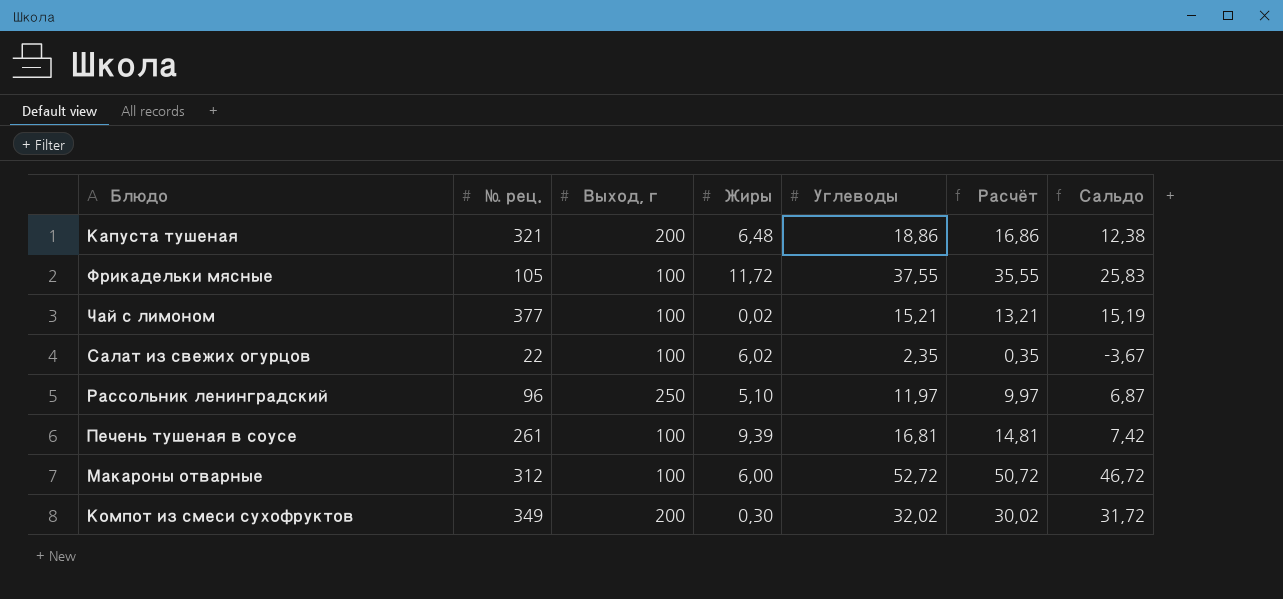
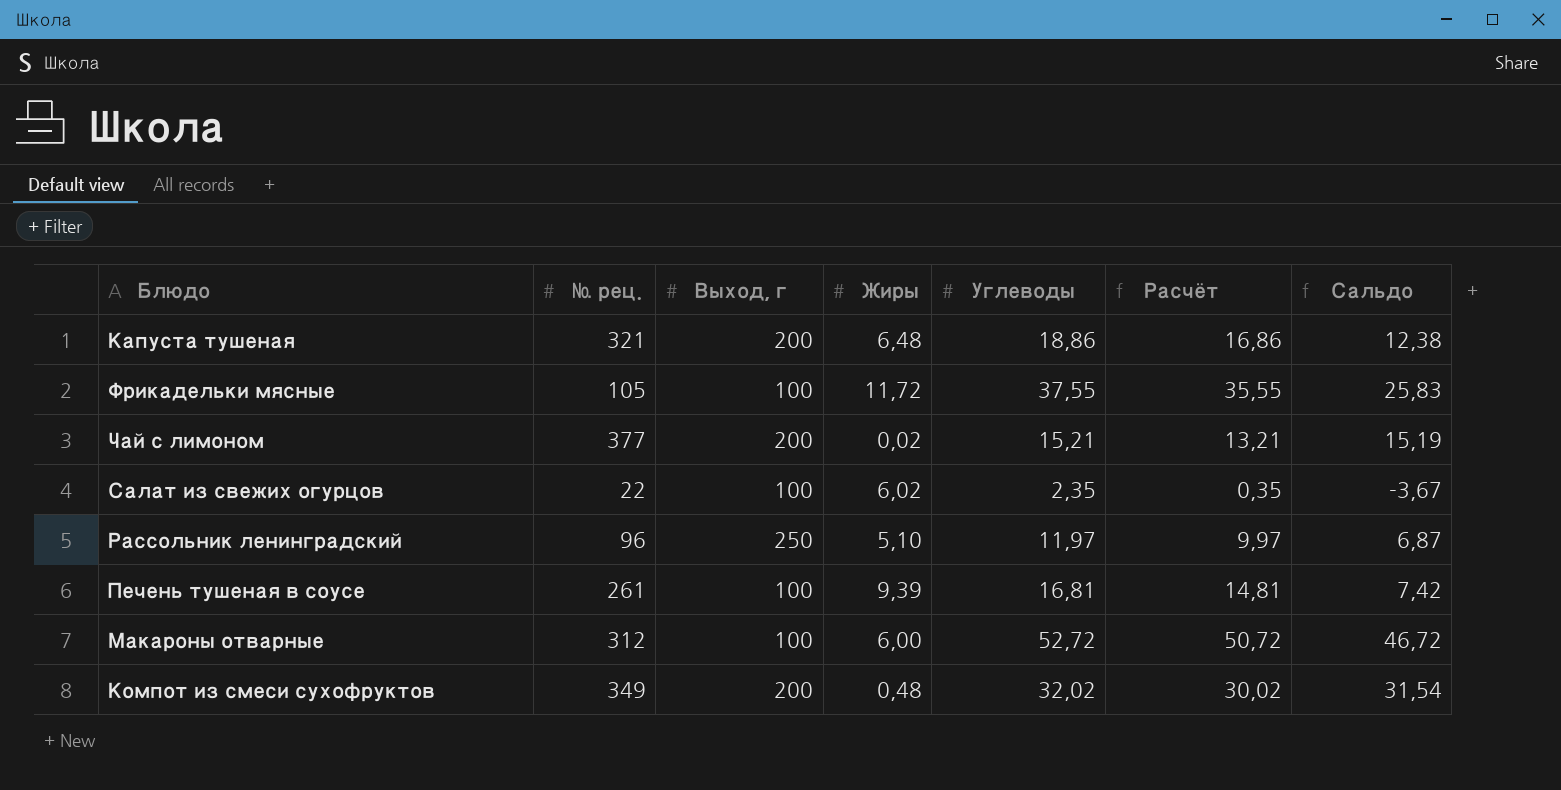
Чай с лимоном | Выход, г: 100 -> 200
Компот из смеси сухофруктов | Жиры: 0,30 -> 0,48
Компот из смеси сухофруктов | Сальдо: 31,72 -> 31,54

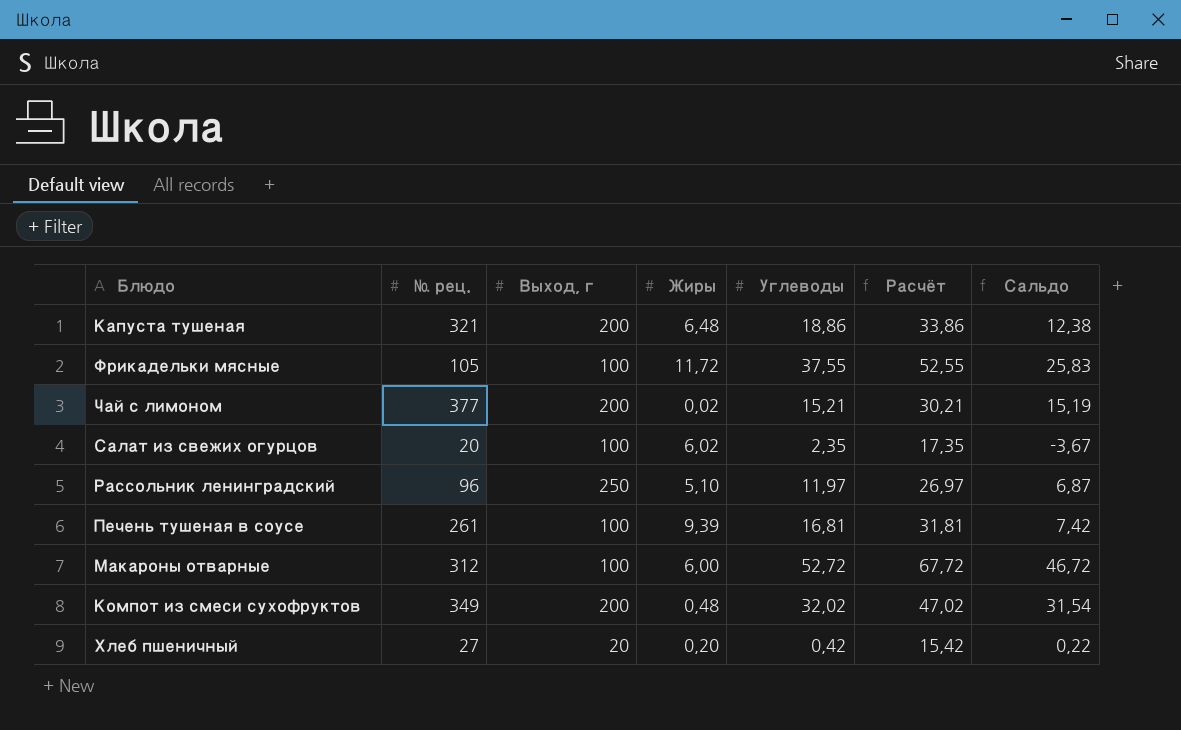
column Расчёт | formula: [Углеводы] - 2 -> [Углеводы] + 15
Салат из свежих огурцов | № рец.: 22 -> 20
row Хлеб пшеничный: none -> 27 | 20 | 0,20 | 0,42 | 15,42 | 0,22

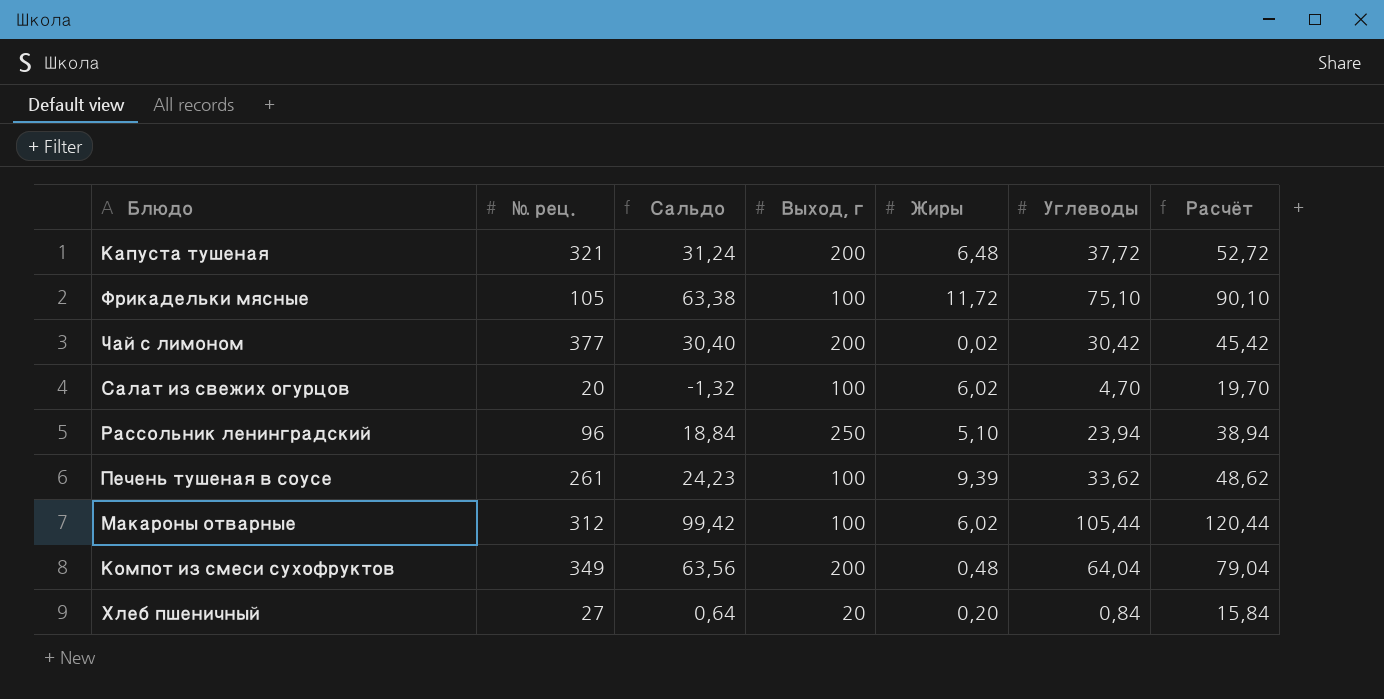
column Сальдо | position: 7 -> 3
Капуста тушеная | Сальдо: 12,38 -> 31,24
Капуста тушеная | Углеводы: 18,86 -> 37,72
Капуста тушеная | Расчёт: 33,86 -> 52,72
Фрикадельки мясные | Сальдо: 25,83 -> 63,38
Фрикадельки мясные | Углеводы: 37,55 -> 75,10
Фрикадельки мясные | Расчёт: 52,55 -> 90,10
Чай с лимоном | Сальдо: 15,19 -> 30,40
Чай с лимоном | Углеводы: 15,21 -> 30,42
Чай с лимоном | Расчёт: 30,21 -> 45,42
Салат из свежих огурцов | Сальдо: -3,67 -> -1,32
Салат из свежих огурцов | Углеводы: 2,35 -> 4,70
Салат из свежих огурцов | Расчёт: 17,35 -> 19,70
Рассольник ленинградский | Сальдо: 6,87 -> 18,84
Рассольник ленинградский | Углеводы: 11,97 -> 23,94
Рассольник ленинградский | Расчёт: 26,97 -> 38,94
Печень тушеная в соусе | Сальдо: 7,42 -> 24,23
Печень тушеная в соусе | Углеводы: 16,81 -> 33,62
Печень тушеная в соусе | Расчёт: 31,81 -> 48,62
Макароны отварные | Сальдо: 46,72 -> 99,42
Макароны отварные | Жиры: 6,00 -> 6,02
Макароны отварные | Углеводы: 52,72 -> 105,44
Макароны отварные | Расчёт: 67,72 -> 120,44
Компот из смеси сухофруктов | Сальдо: 31,54 -> 63,56
Компот из смеси сухофруктов | Углеводы: 32,02 -> 64,04
Компот из смеси сухофруктов | Расчёт: 47,02 -> 79,04
Хлеб пшеничный | Сальдо: 0,22 -> 0,64
Хлеб пшеничный | Углеводы: 0,42 -> 0,84
Хлеб пшеничный | Расчёт: 15,42 -> 15,84

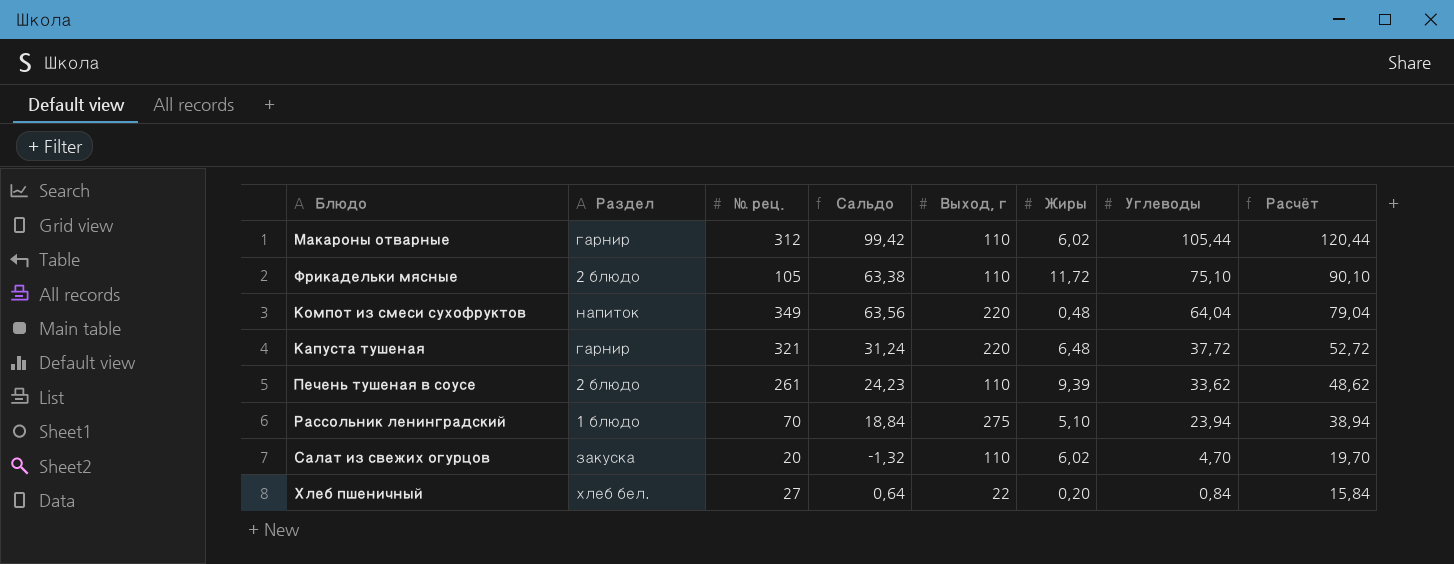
row order: none -> Углеводы descending
column Раздел | position: none -> 2
row Чай с лимоном: 377 | 30,40 | 200 | 0,02 | 30,42 | 45,42 -> none
Макароны отварные | Выход, г: 100 -> 110
Фрикадельки мясные | Выход, г: 100 -> 110
Компот из смеси сухофруктов | Выход, г: 200 -> 220
Капуста тушеная | Выход, г: 200 -> 220
Печень тушеная в соусе | Выход, г: 100 -> 110
Рассольник ленинградский | № рец.: 96 -> 70
Рассольник ленинградский | Выход, г: 250 -> 275
Салат из свежих огурцов | Выход, г: 100 -> 110
Хлеб пшеничный | Выход, г: 20 -> 22

